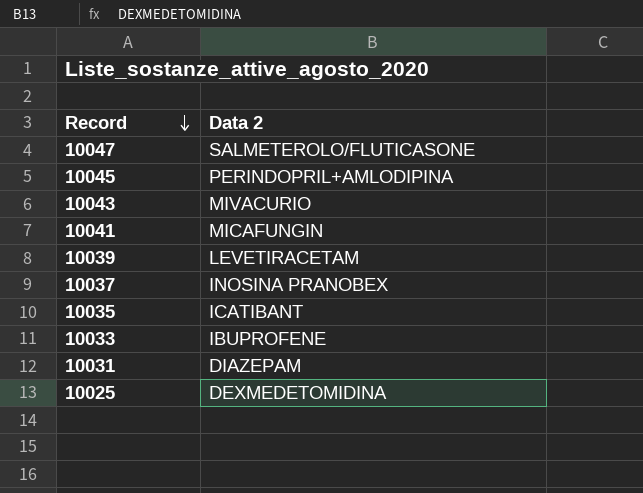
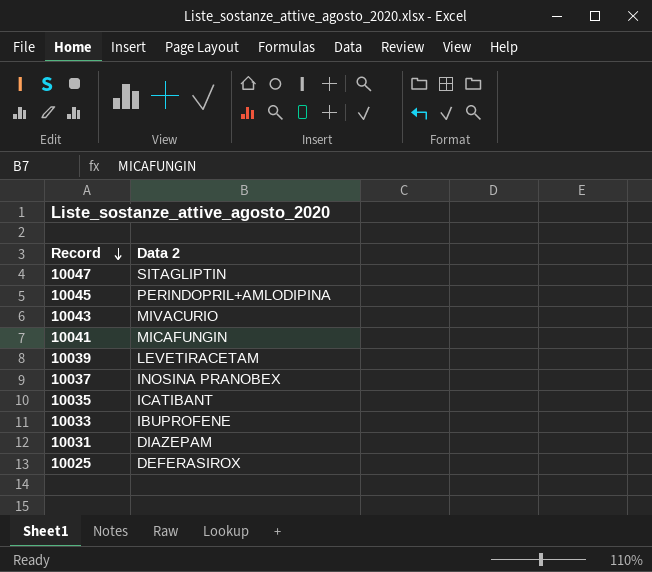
10047 | Data 2: SALMETEROLO/FLUTICASONE -> SITAGLIPTIN
10025 | Data 2: DEXMEDETOMIDINA -> DEFERASIROX

